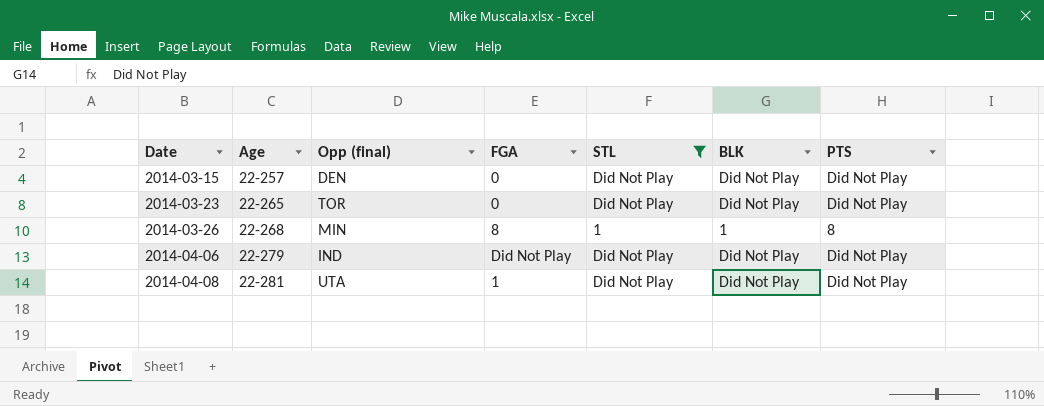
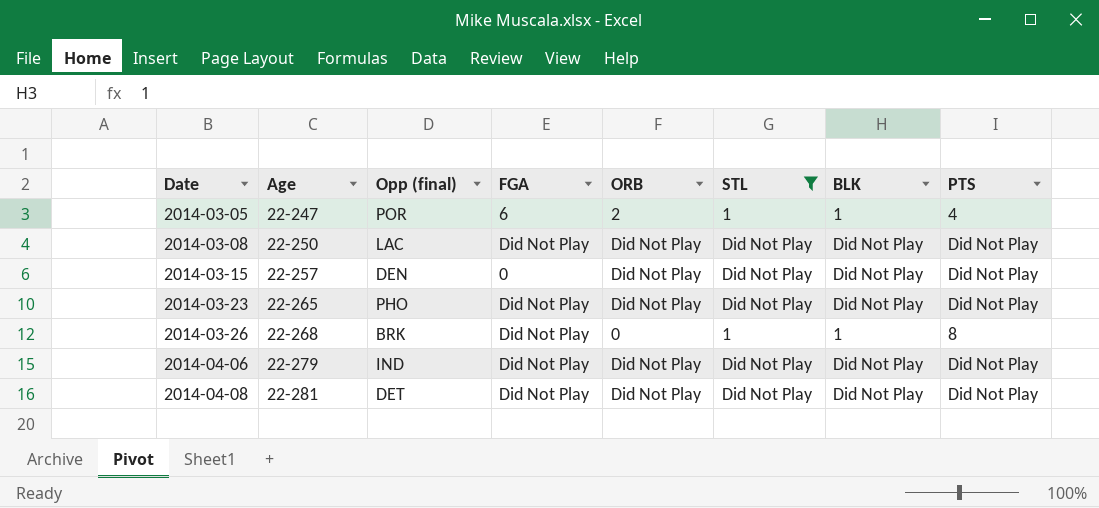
column ORB | position: none -> 5
row 2014-03-05: none -> 22-247 | POR | 6 | 2 | 1 | 1 | 4
row 2014-03-08: none -> 22-250 | LAC | Did Not Play | Did Not Play | Did Not Play | Did Not Play | Did Not Play
2014-03-23 | Opp (final): TOR -> PHO
2014-03-23 | FGA: 0 -> Did Not Play
2014-03-26 | Opp (final): MIN -> BRK
2014-03-26 | FGA: 8 -> Did Not Play
2014-04-08 | Opp (final): UTA -> DET
2014-04-08 | FGA: 1 -> Did Not Play

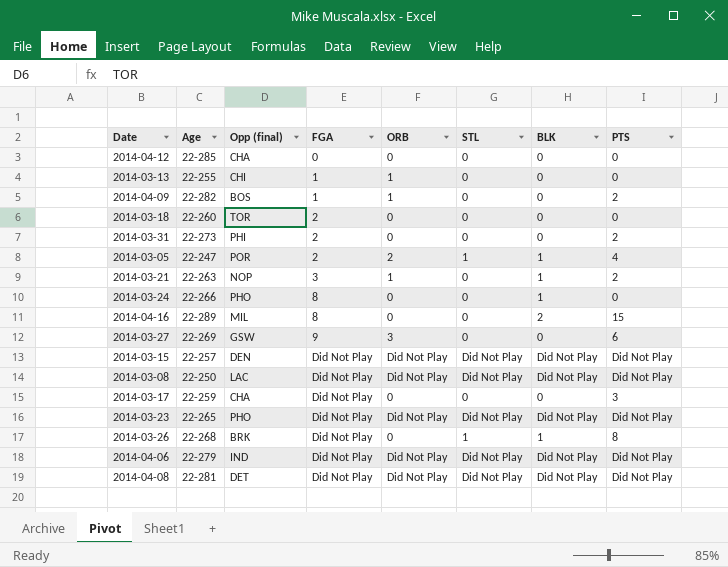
filter: STL != 0 -> none
row order: Date ascending -> FGA ascending
2014-03-05 | FGA: 6 -> 2
2014-03-15 | FGA: 0 -> Did Not Play

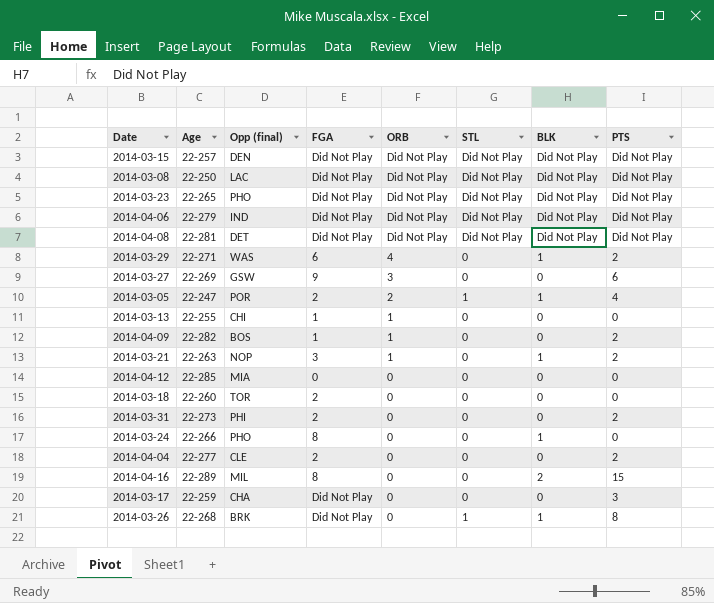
row order: FGA ascending -> ORB descending
row 2014-03-29: none -> 22-271 | WAS | 6 | 4 | 0 | 1 | 2
2014-04-12 | Opp (final): CHA -> MIA
row 2014-04-04: none -> 22-277 | CLE | 2 | 0 | 0 | 0 | 2

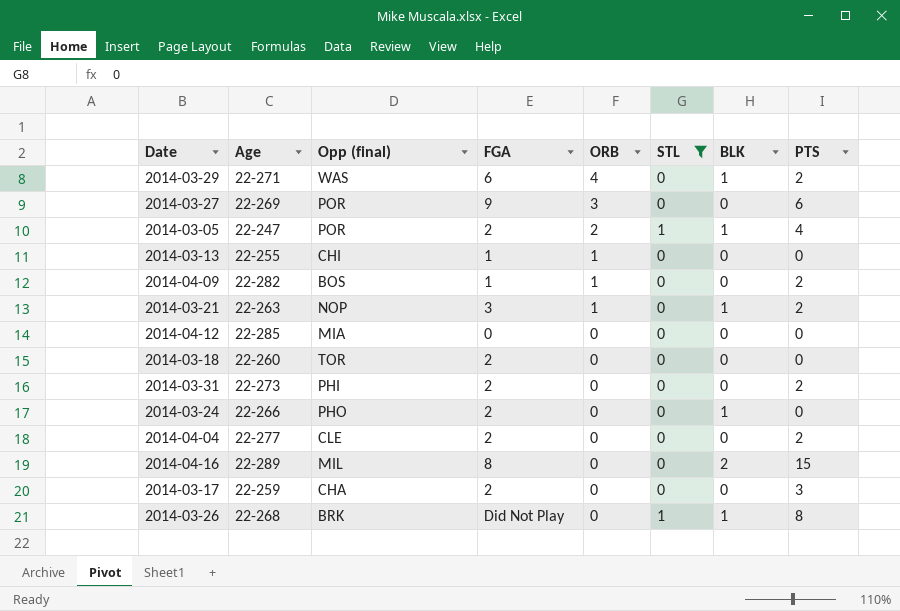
filter: none -> STL != Did Not Play
2014-03-27 | Opp (final): GSW -> POR
2014-03-24 | FGA: 8 -> 2
2014-03-17 | FGA: Did Not Play -> 2

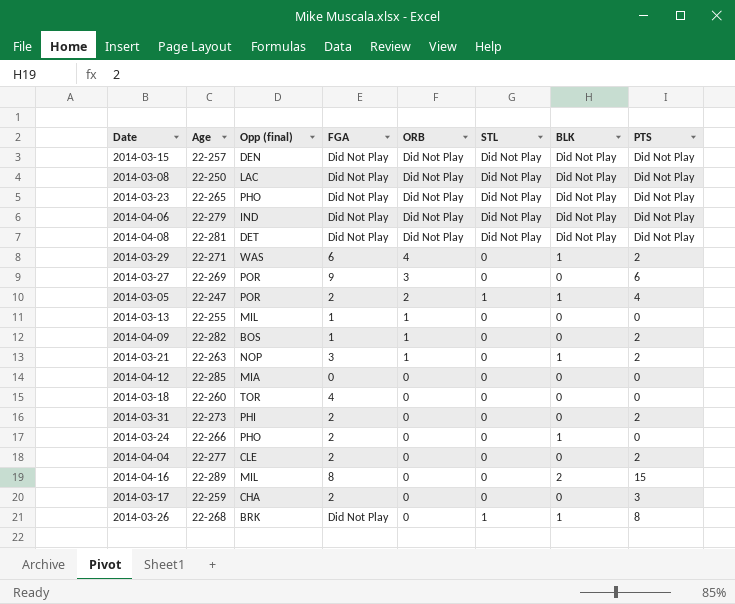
filter: STL != Did Not Play -> none
2014-03-13 | Opp (final): CHI -> MIL
2014-03-18 | FGA: 2 -> 4

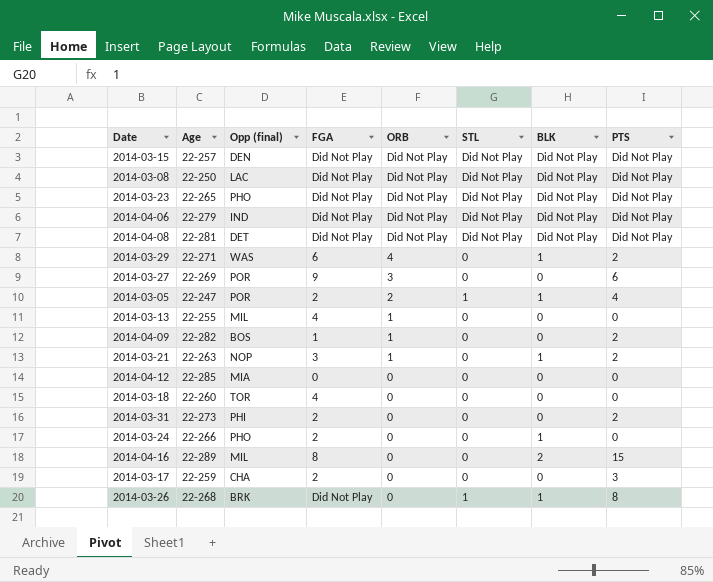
row 2014-04-04: 22-277 | CLE | 2 | 0 | 0 | 0 | 2 -> none
2014-03-13 | FGA: 1 -> 4

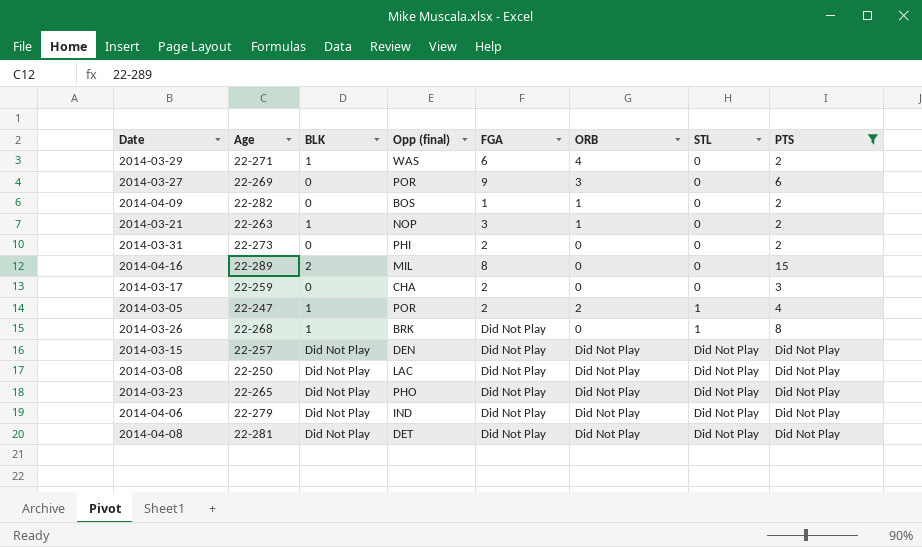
filter: none -> PTS != 0
row order: ORB descending -> STL ascending
column BLK | position: 7 -> 3

